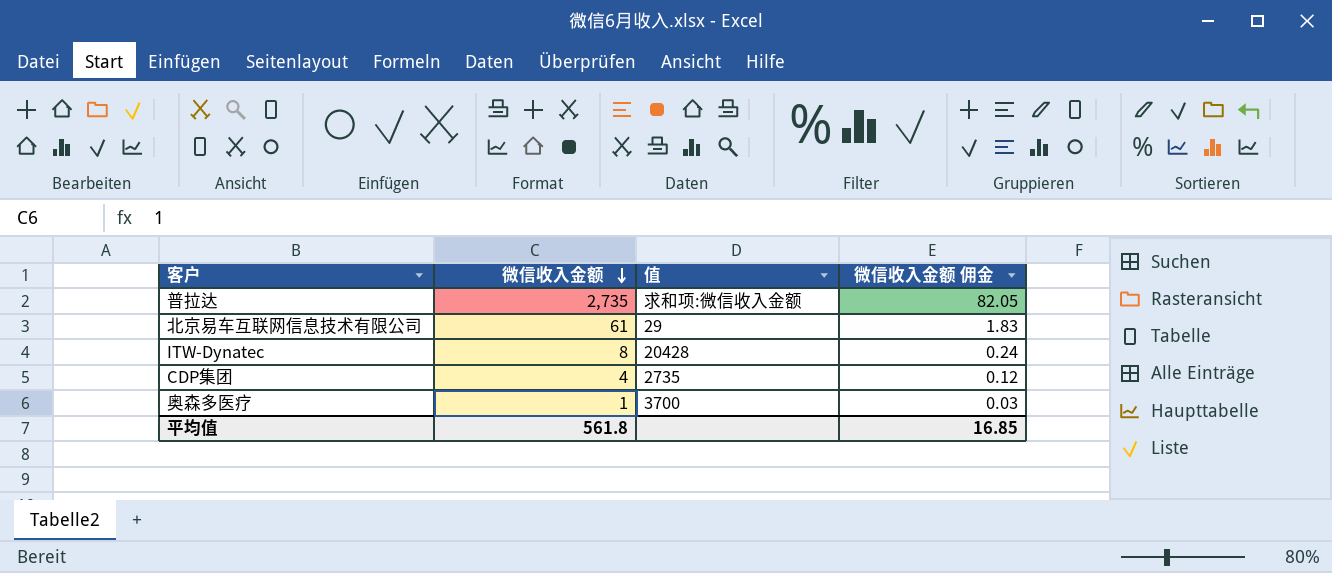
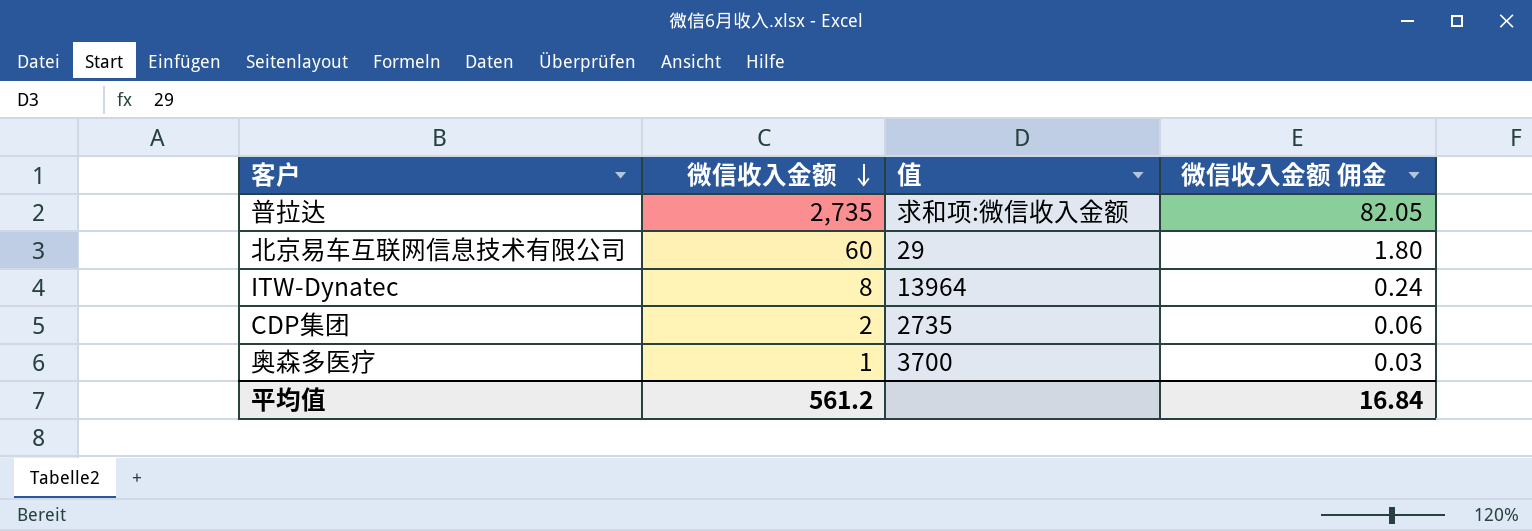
北京易车互联网信息技术有限公司 | 微信收入金额: 61 -> 60
北京易车互联网信息技术有限公司 | 微信收入金额 佣金: 1.83 -> 1.80
ITW-Dynatec | 值: 20428 -> 13964
CDP集团 | 微信收入金额: 4 -> 2
CDP集团 | 微信收入金额 佣金: 0.12 -> 0.06
平均值 | 微信收入金额: 561.8 -> 561.2
平均值 | 微信收入金额 佣金: 16.85 -> 16.84

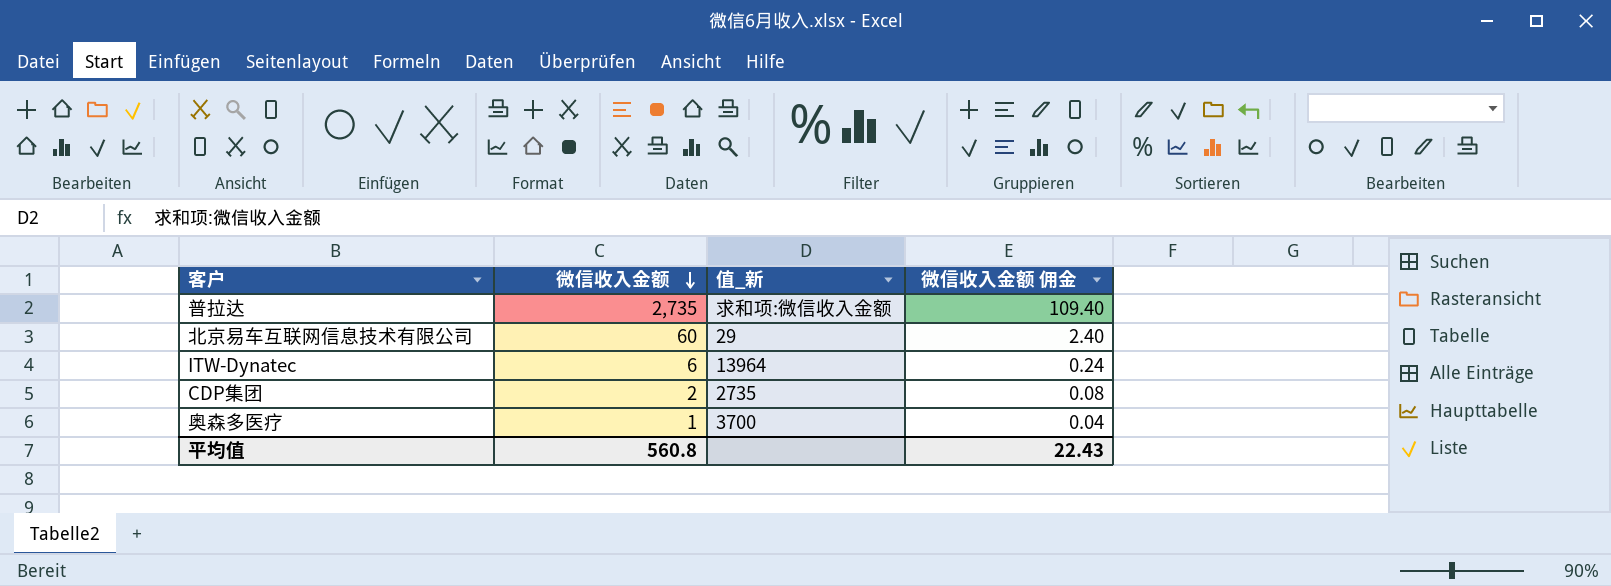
column name: 值 -> 值_新
column 微信收入金额 佣金 | formula: [微信收入金额] * 0.03 -> [微信收入金额] * 0.04
ITW-Dynatec | 微信收入金额: 8 -> 6
平均值 | 微信收入金额: 561.2 -> 560.8
平均值 | 微信收入金额 佣金: 16.84 -> 22.43

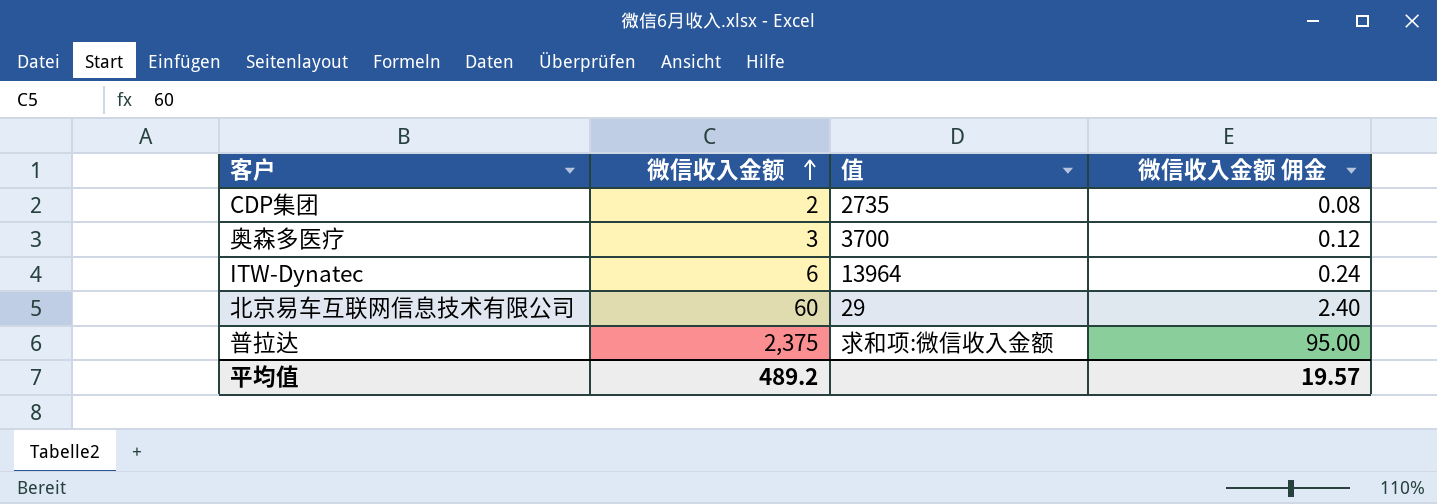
row order: 微信收入金额 descending -> 微信收入金额 ascending
column name: 值_新 -> 值
奥森多医疗 | 微信收入金额: 1 -> 3
奥森多医疗 | 微信收入金额 佣金: 0.04 -> 0.12
普拉达 | 微信收入金额: 2,735 -> 2,375
普拉达 | 微信收入金额 佣金: 109.40 -> 95.00
平均值 | 微信收入金额: 560.8 -> 489.2
平均值 | 微信收入金额 佣金: 22.43 -> 19.57

